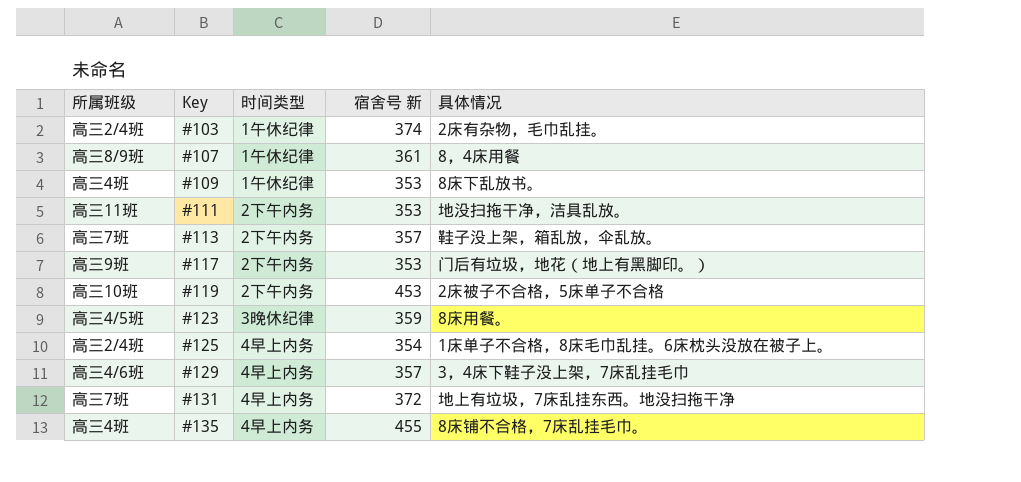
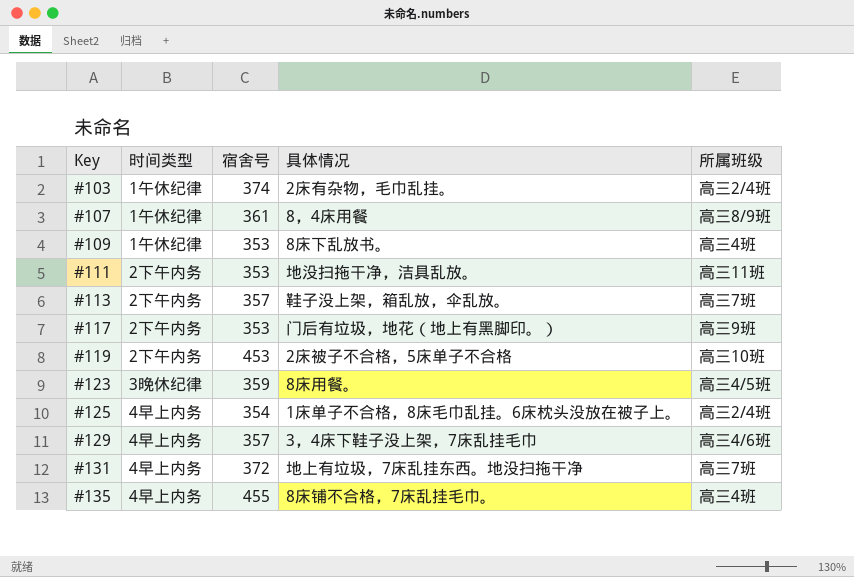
column name: 宿舍号 新 -> 宿舍号
column 所属班级 | position: 1 -> 5

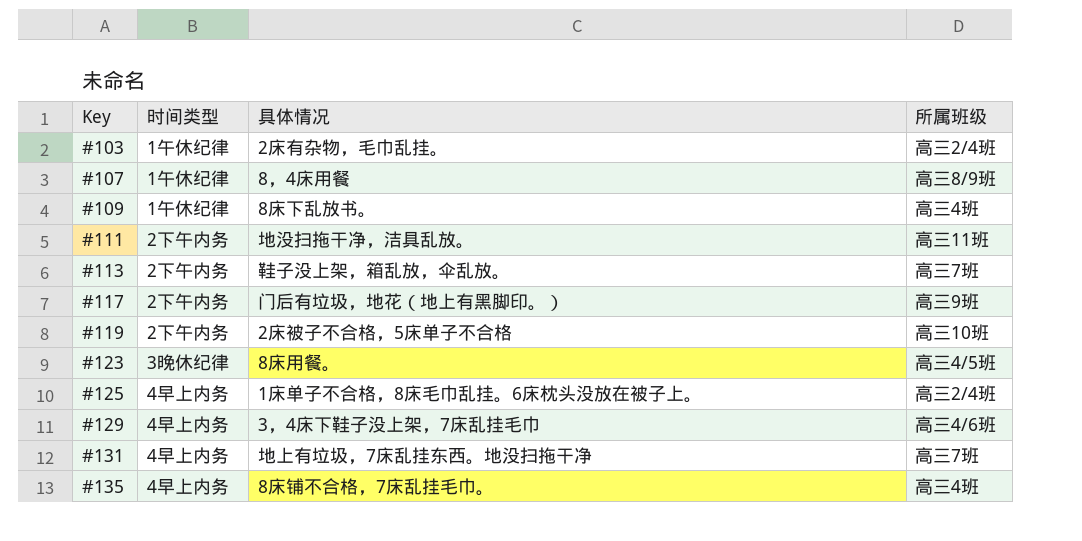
column 宿舍号 | position: 3 -> none

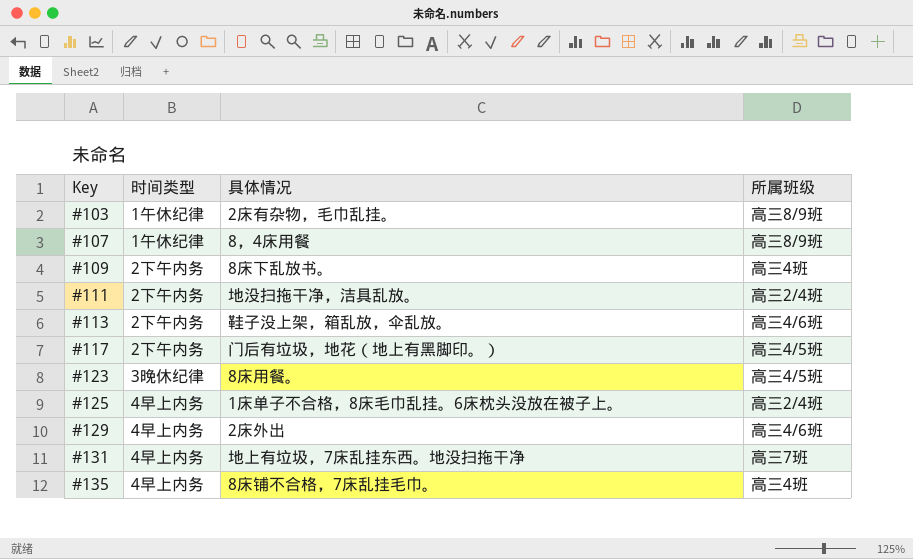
row #119: 2下午内务 | 2床被子不合格，5床单子不合格 | 高三10班 -> none
#103 | 所属班级: 高三2/4班 -> 高三8/9班
#109 | 时间类型: 1午休纪律 -> 2下午内务
#111 | 所属班级: 高三11班 -> 高三2/4班
#113 | 所属班级: 高三7班 -> 高三4/6班
#117 | 所属班级: 高三9班 -> 高三4/5班
#129 | 具体情况: 3，4床下鞋子没上架，7床乱挂毛巾 -> 2床外出

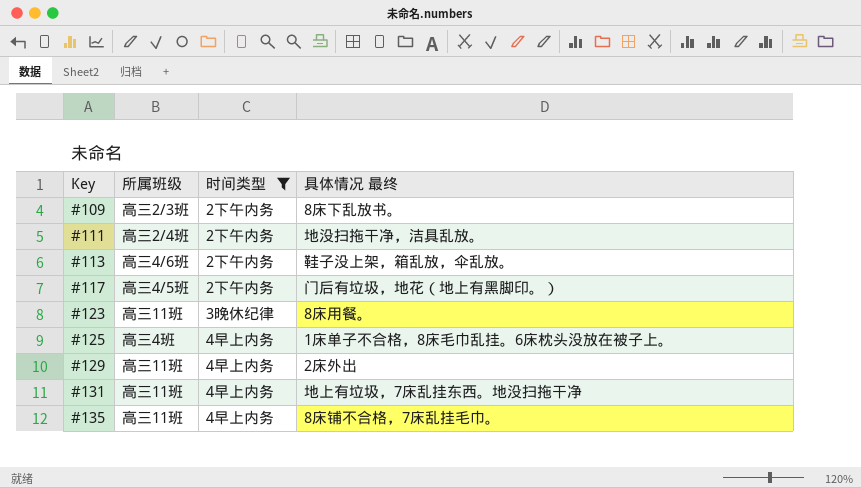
filter: none -> 时间类型 != 1午休纪律
column 所属班级 | position: 4 -> 2
column name: 具体情况 -> 具体情况 最终
#109 | 所属班级: 高三4班 -> 高三2/3班
#123 | 所属班级: 高三4/5班 -> 高三11班
#125 | 所属班级: 高三2/4班 -> 高三4班
#129 | 所属班级: 高三4/6班 -> 高三11班
#131 | 所属班级: 高三7班 -> 高三11班
#135 | 所属班级: 高三4班 -> 高三11班

